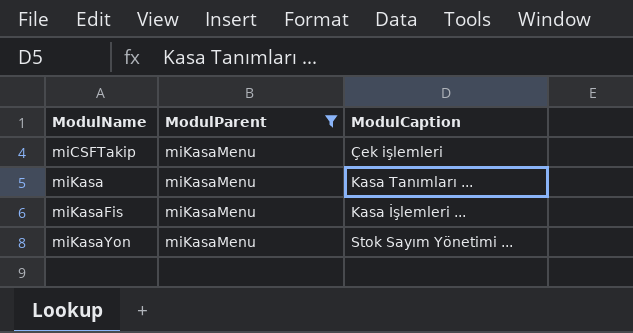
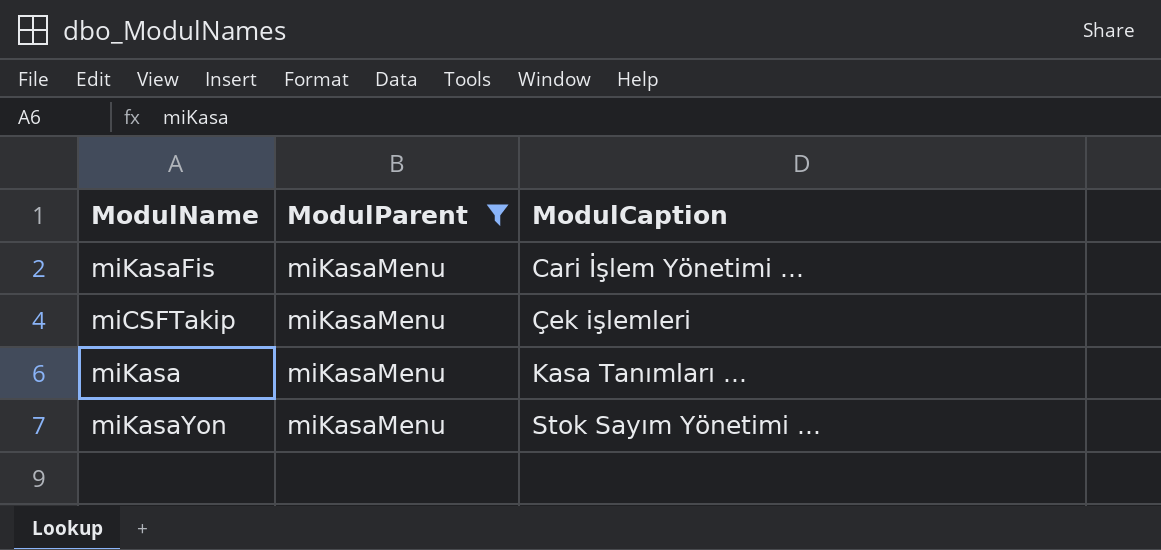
row order: ModulName ascending -> ModulCaption ascending
miKasaFis | ModulCaption: Kasa İşlemleri ... -> Cari İşlem Yönetimi ...

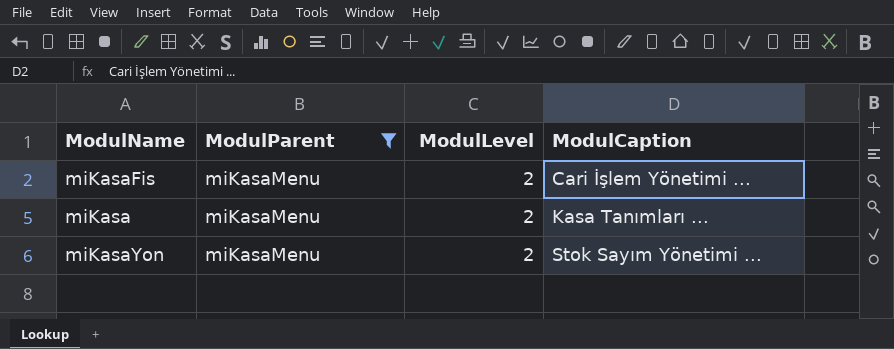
column ModulLevel | position: none -> 3
row miCSFTakip: miKasaMenu | Çek işlemleri -> none

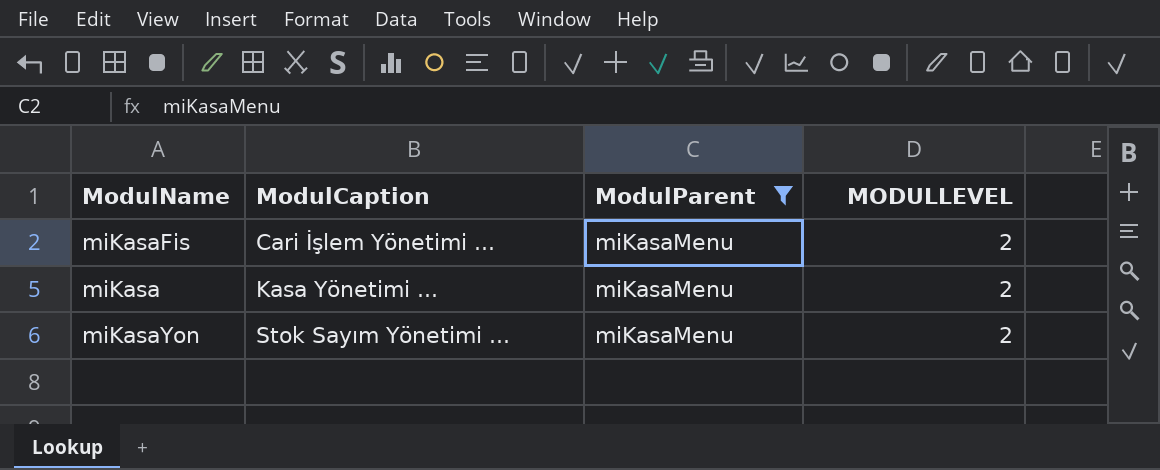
column ModulCaption | position: 4 -> 2
column name: ModulLevel -> MODULLEVEL
miKasa | ModulCaption: Kasa Tanımları ... -> Kasa Yönetimi ...

